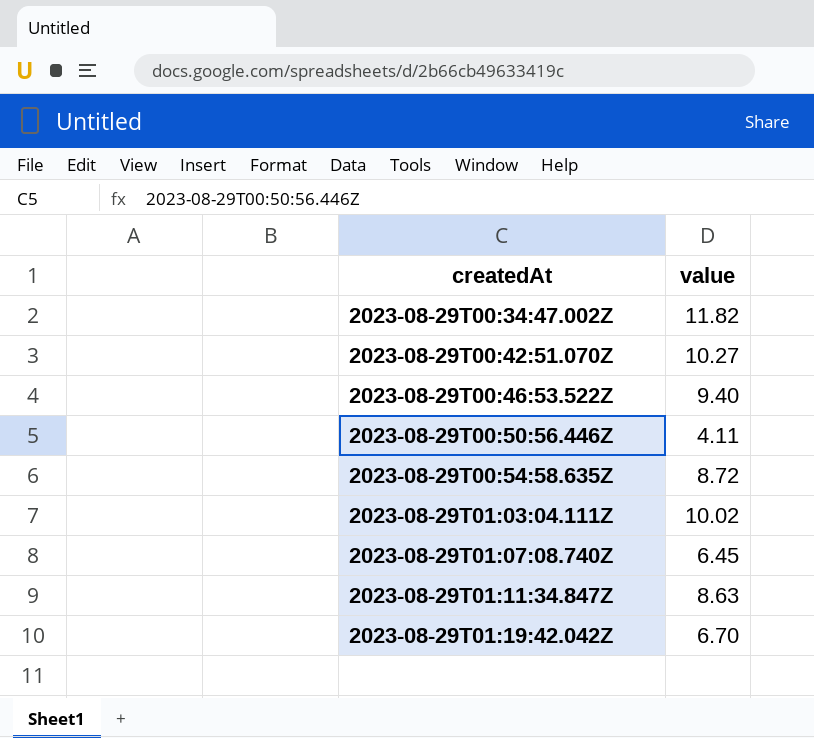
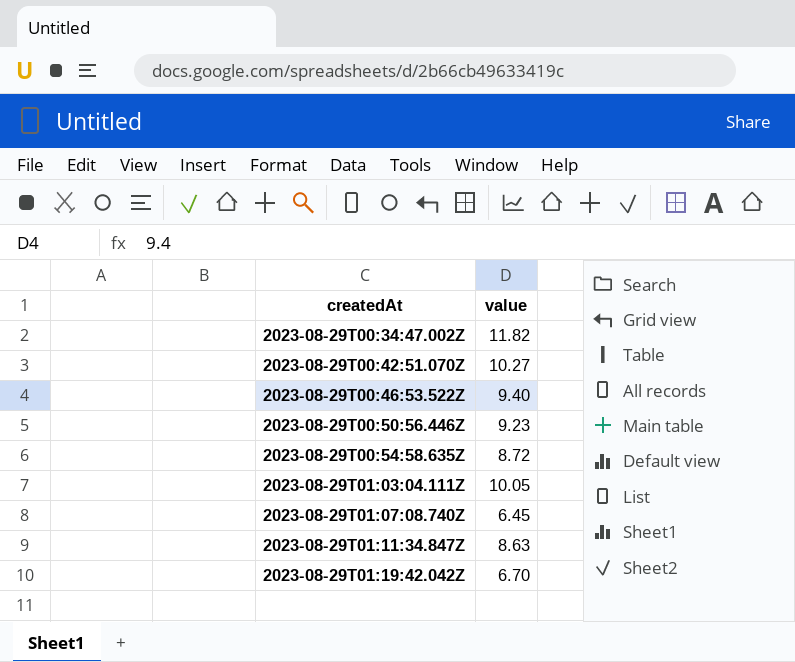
2023-08-29T00:50:56.446Z | value: 4.11 -> 9.23
2023-08-29T01:03:04.111Z | value: 10.02 -> 10.05

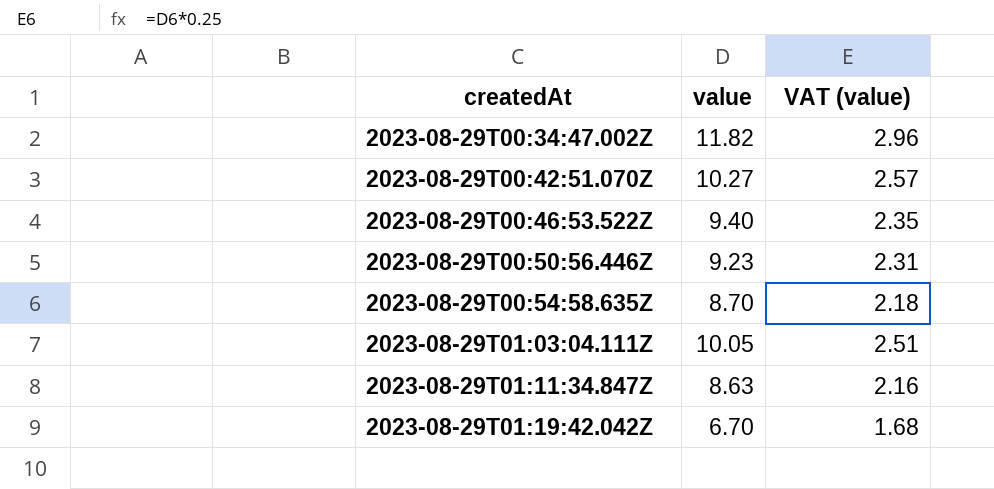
column VAT (value) | formula: none -> [value] * 0.25
row 2023-08-29T01:07:08.740Z: 6.45 -> none
2023-08-29T00:54:58.635Z | value: 8.72 -> 8.70

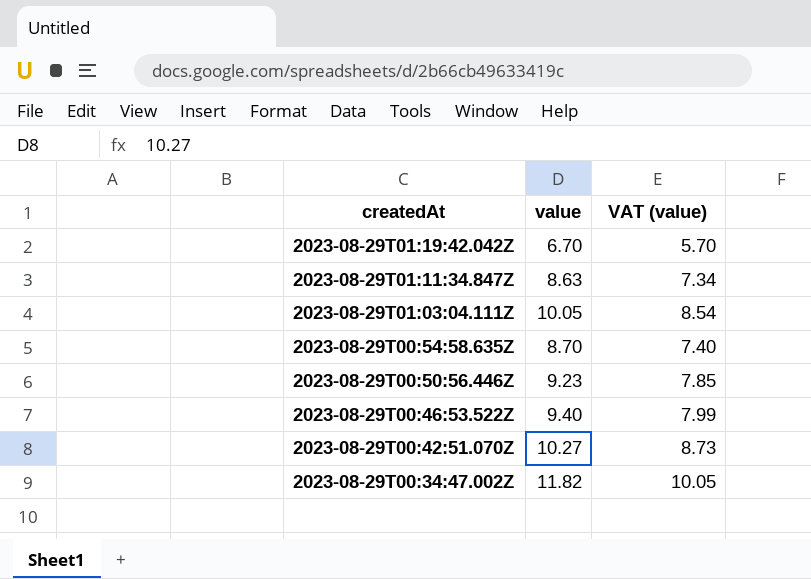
row order: createdAt ascending -> createdAt descending
column VAT (value) | formula: [value] * 0.25 -> [value] * 0.85

